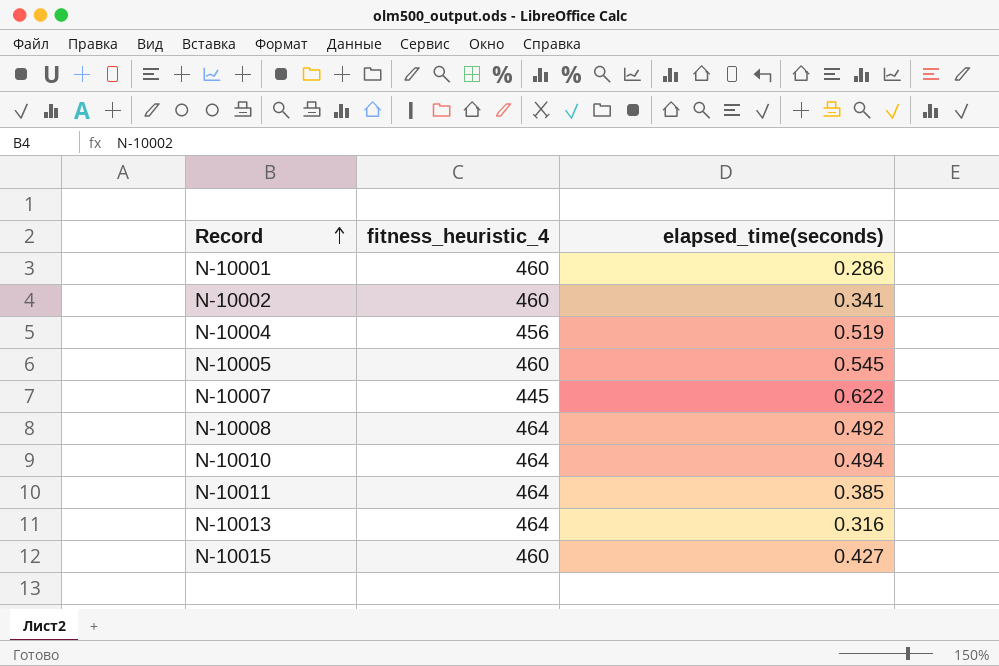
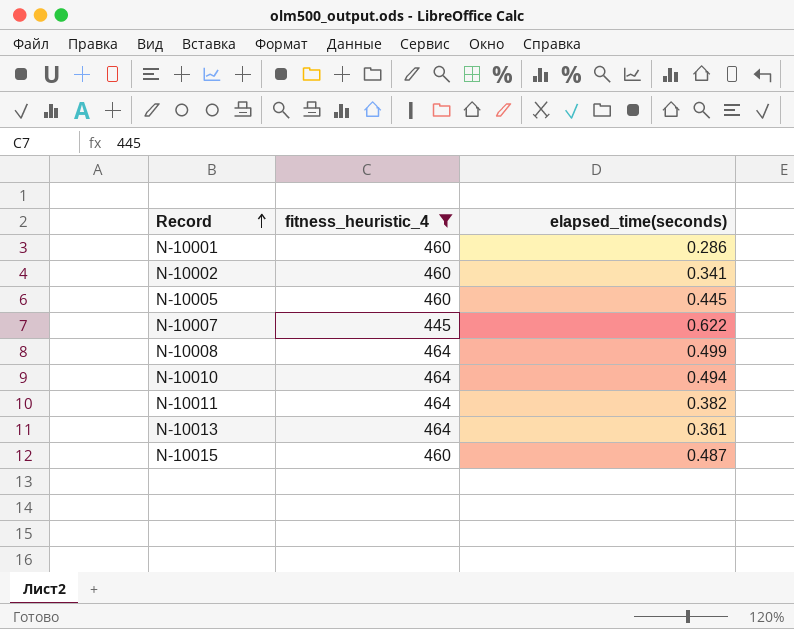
filter: none -> fitness_heuristic_4 != 456
N-10005 | elapsed_time(seconds): 0.545 -> 0.445
N-10008 | elapsed_time(seconds): 0.492 -> 0.499
N-10011 | elapsed_time(seconds): 0.385 -> 0.382
N-10013 | elapsed_time(seconds): 0.316 -> 0.361
N-10015 | elapsed_time(seconds): 0.427 -> 0.487

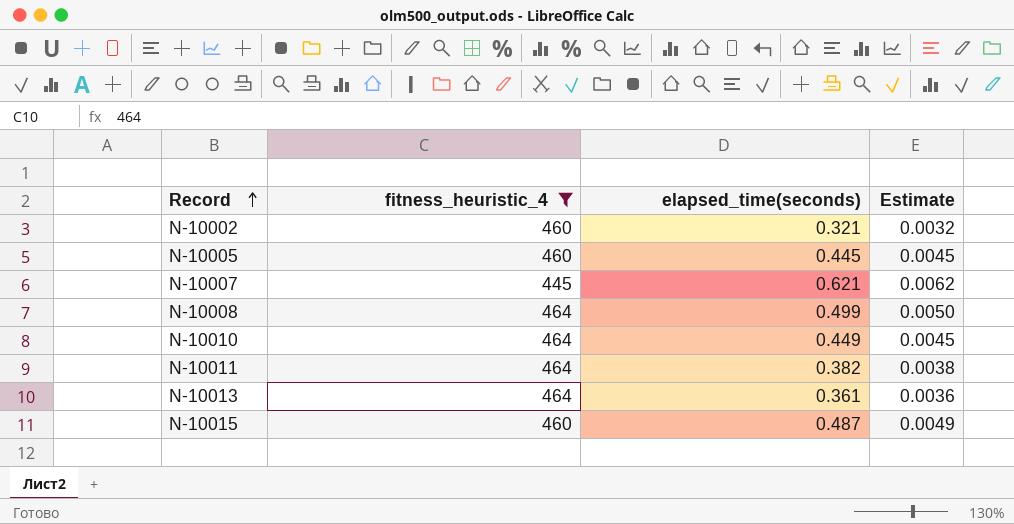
column Estimate | formula: none -> [elapsed_time(seconds)] * 0.01
row N-10001: 460 | 0.286 -> none
N-10002 | elapsed_time(seconds): 0.341 -> 0.321
N-10007 | elapsed_time(seconds): 0.622 -> 0.621
N-10010 | elapsed_time(seconds): 0.494 -> 0.449

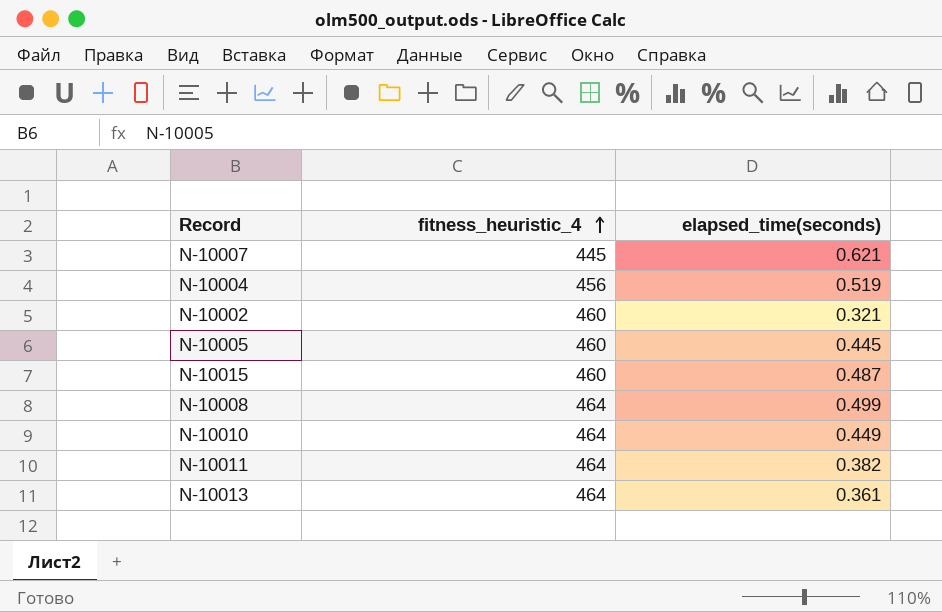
filter: fitness_heuristic_4 != 456 -> none
row order: Record ascending -> fitness_heuristic_4 ascending
column Estimate | formula: [elapsed_time(seconds)] * 0.01 -> none

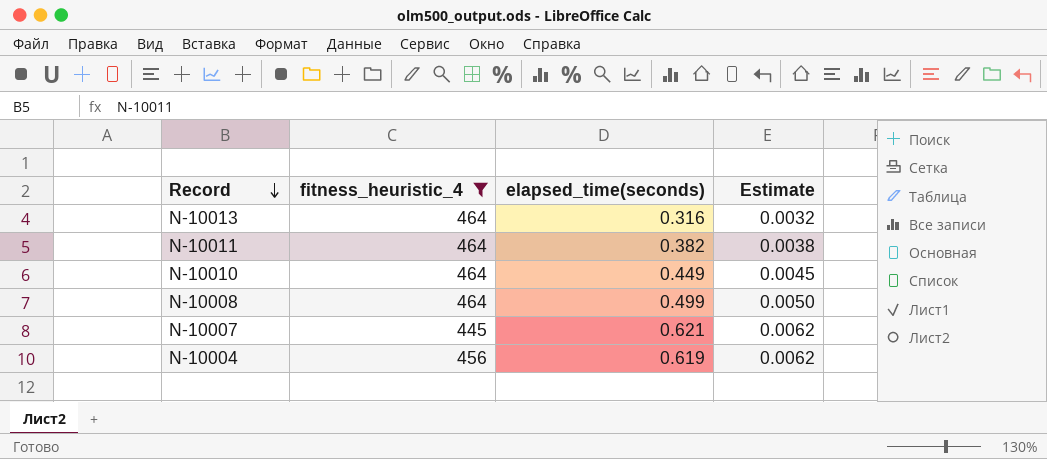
filter: none -> fitness_heuristic_4 != 460
row order: fitness_heuristic_4 ascending -> Record descending
column Estimate | formula: none -> [elapsed_time(seconds)] * 0.01
N-10013 | elapsed_time(seconds): 0.361 -> 0.316
N-10004 | elapsed_time(seconds): 0.519 -> 0.619

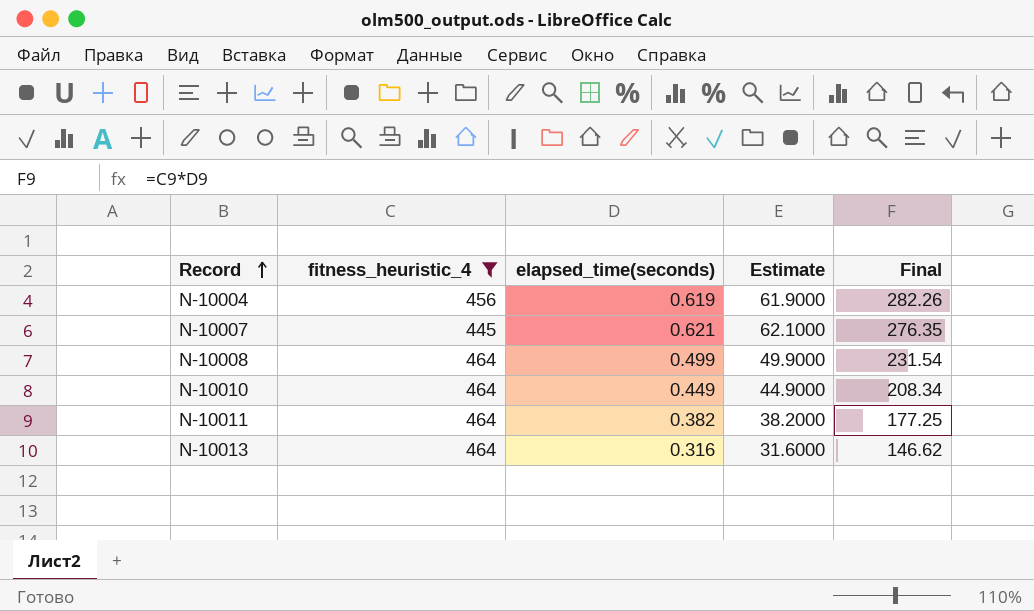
row order: Record descending -> Record ascending
column Estimate | formula: [elapsed_time(seconds)] * 0.01 -> [elapsed_time(seconds)] * 100
column Final | formula: none -> [fitness_heuristic_4] * [elapsed_time(seconds)]

